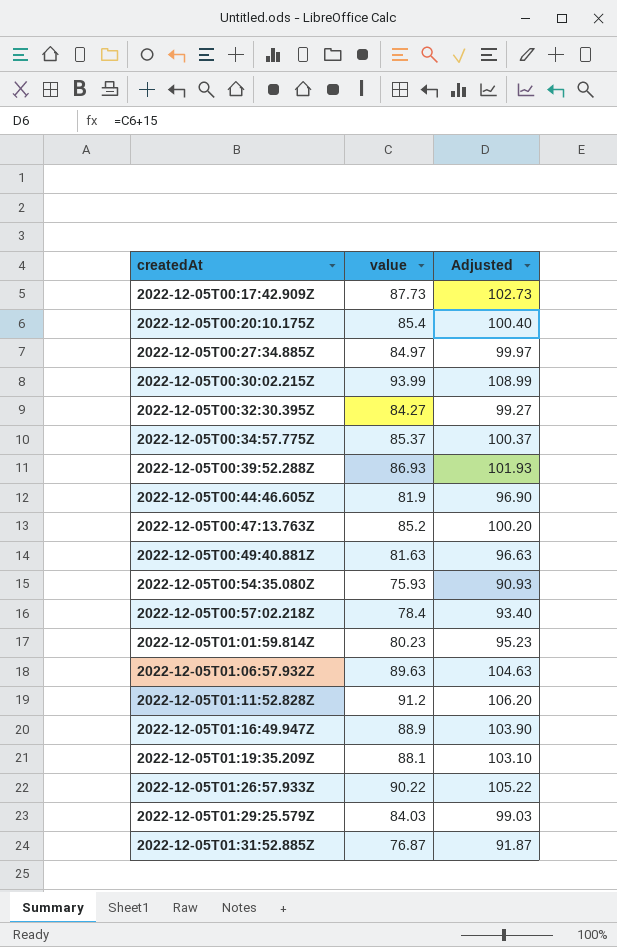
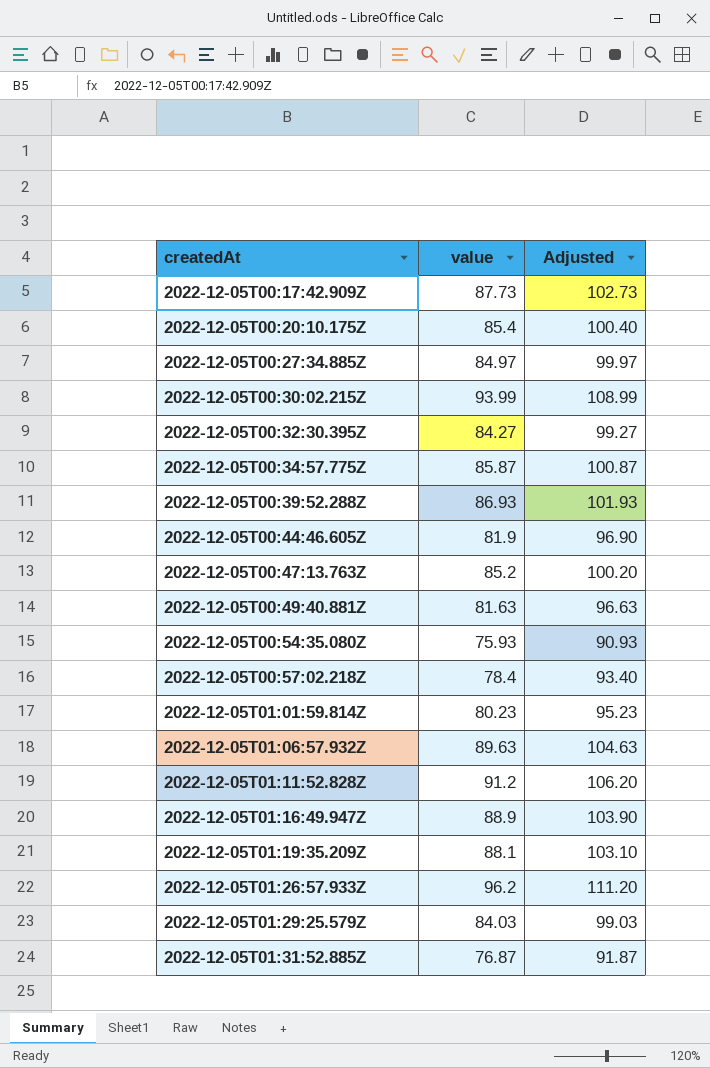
2022-12-05T00:34:57.775Z | value: 85.37 -> 85.87
2022-12-05T00:34:57.775Z | Adjusted: 100.37 -> 100.87
2022-12-05T01:26:57.933Z | value: 90.22 -> 96.2
2022-12-05T01:26:57.933Z | Adjusted: 105.22 -> 111.20

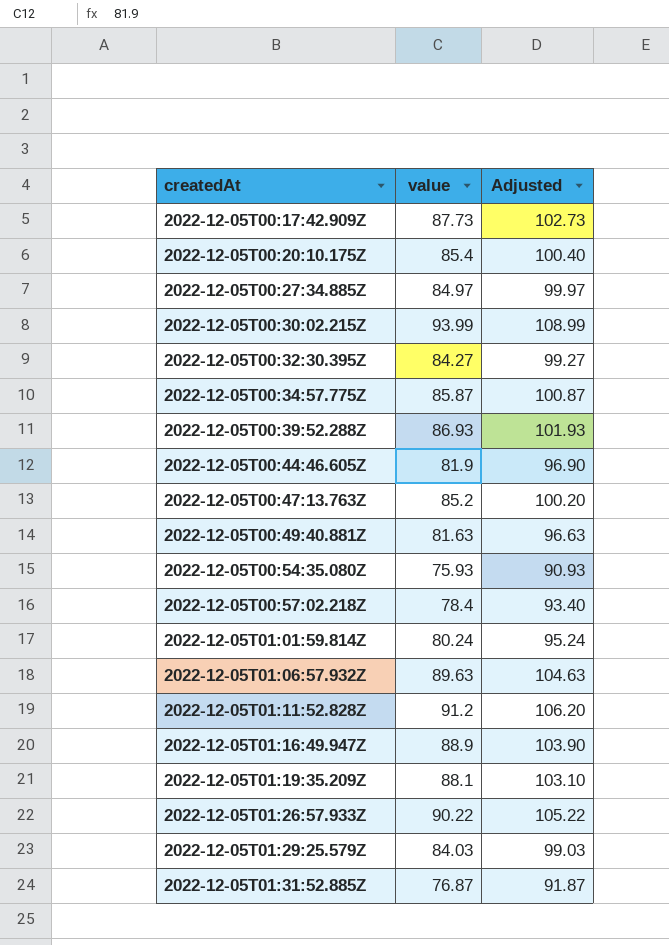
2022-12-05T01:01:59.814Z | value: 80.23 -> 80.24
2022-12-05T01:01:59.814Z | Adjusted: 95.23 -> 95.24
2022-12-05T01:26:57.933Z | value: 96.2 -> 90.22
2022-12-05T01:26:57.933Z | Adjusted: 111.20 -> 105.22

